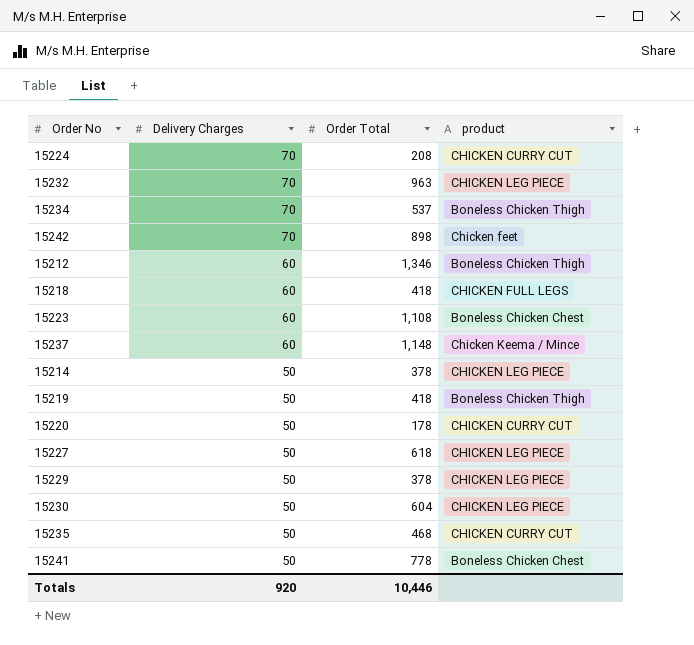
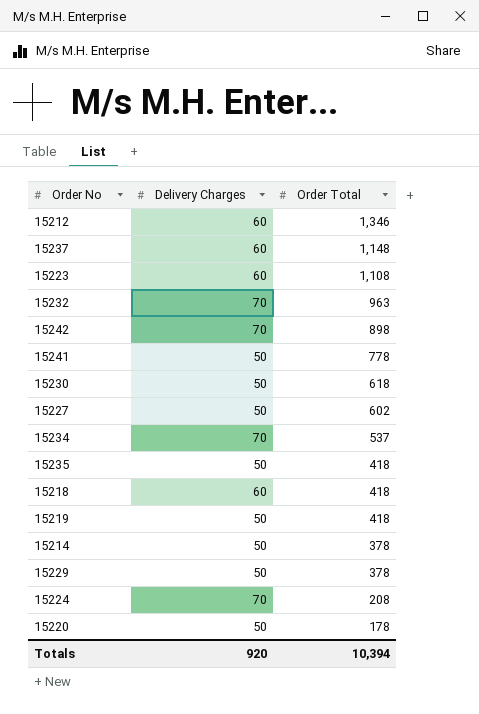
row order: Delivery Charges descending -> Order Total descending
column product | position: 4 -> none
15230 | Order Total: 604 -> 618
15227 | Order Total: 618 -> 602
15235 | Order Total: 468 -> 418
Totals | Order Total: 10,446 -> 10,394

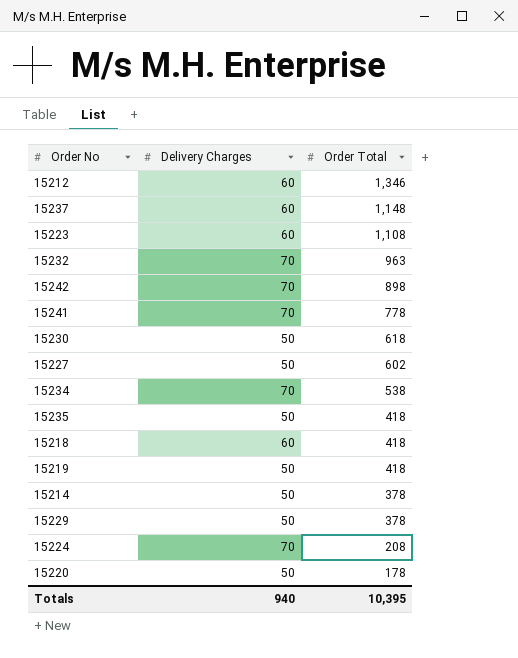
15241 | Delivery Charges: 50 -> 70
15234 | Order Total: 537 -> 538
Totals | Delivery Charges: 920 -> 940
Totals | Order Total: 10,394 -> 10,395

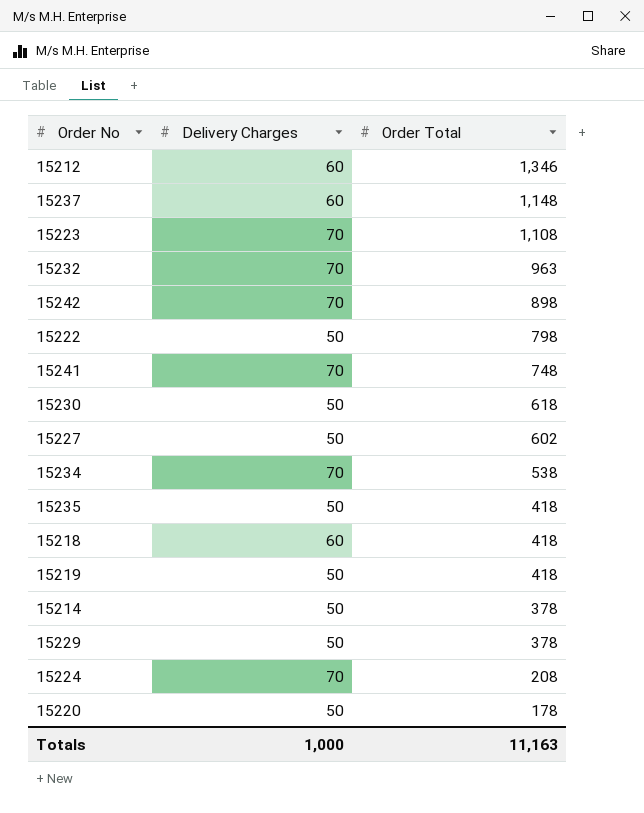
15223 | Delivery Charges: 60 -> 70
row 15222: none -> 50 | 798
15241 | Order Total: 778 -> 748
Totals | Delivery Charges: 940 -> 1,000
Totals | Order Total: 10,395 -> 11,163

